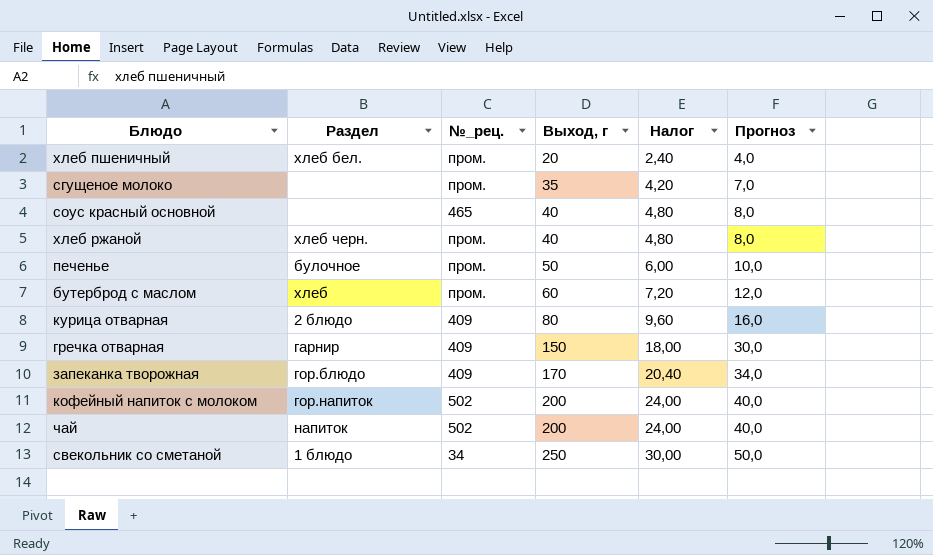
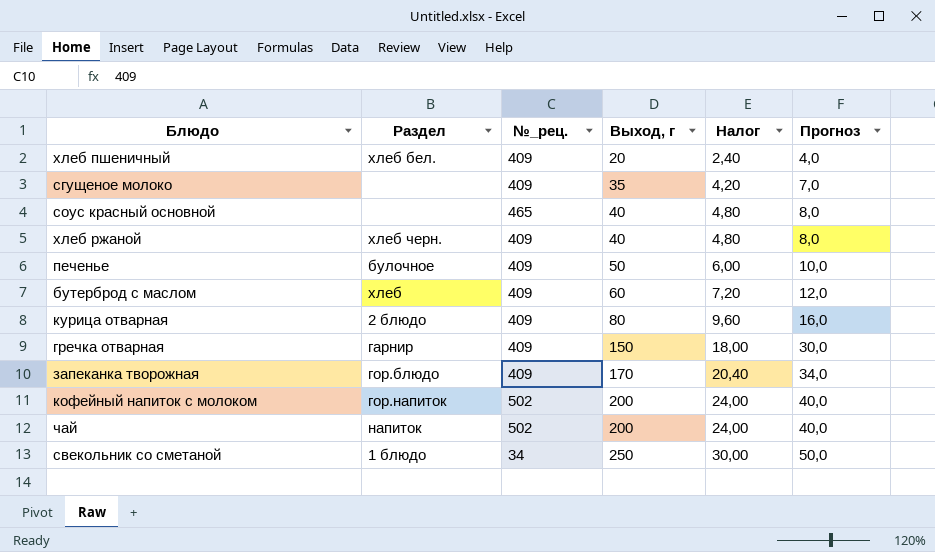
хлеб пшеничный | №_рец.: пром. -> 409
сгущеное молоко | №_рец.: пром. -> 409
хлеб ржаной | №_рец.: пром. -> 409
печенье | №_рец.: пром. -> 409
бутерброд с маслом | №_рец.: пром. -> 409

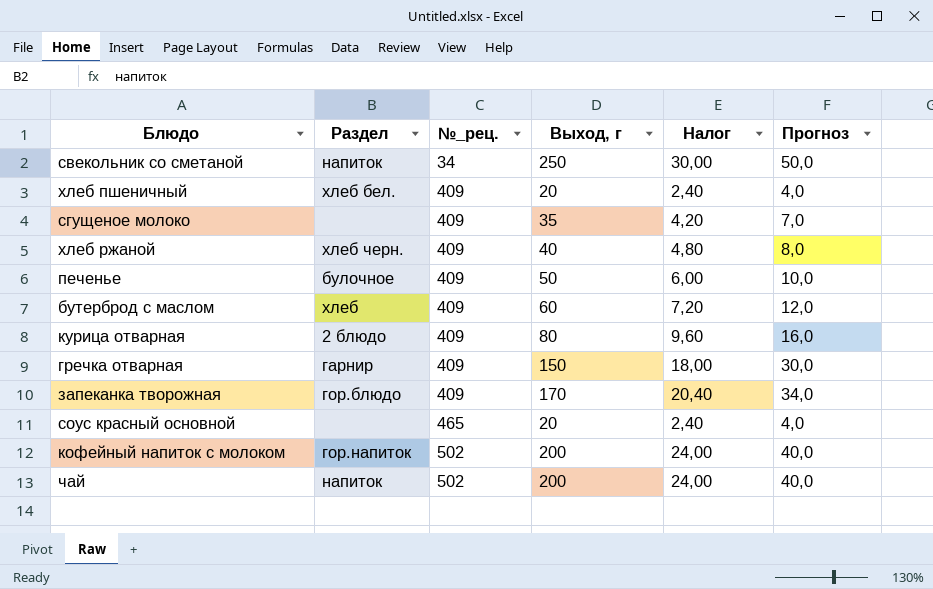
row order: Выход, г ascending -> №_рец. ascending
свекольник со сметаной | Раздел: 1 блюдо -> напиток
соус красный основной | Выход, г: 40 -> 20
соус красный основной | Налог: 4,80 -> 2,40
соус красный основной | Прогноз: 8,0 -> 4,0

